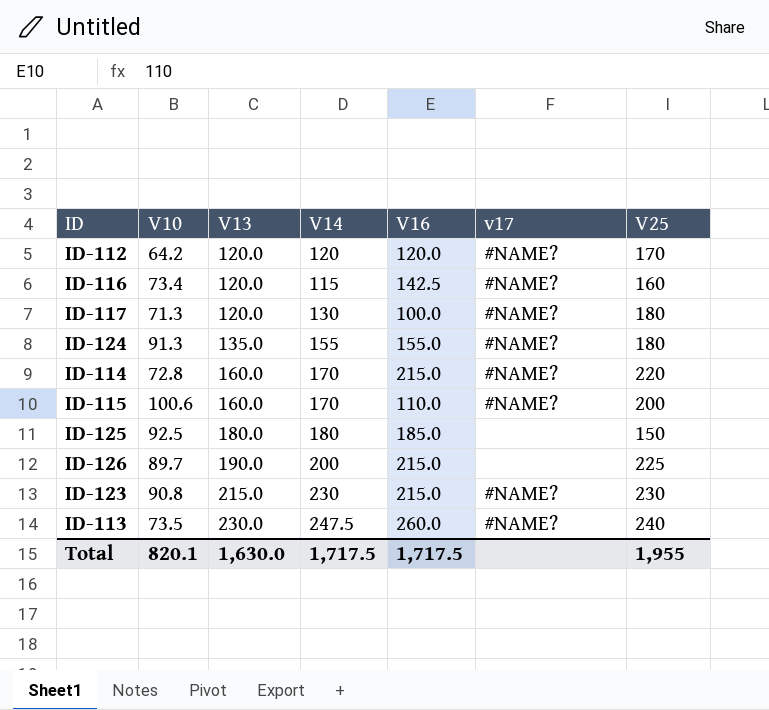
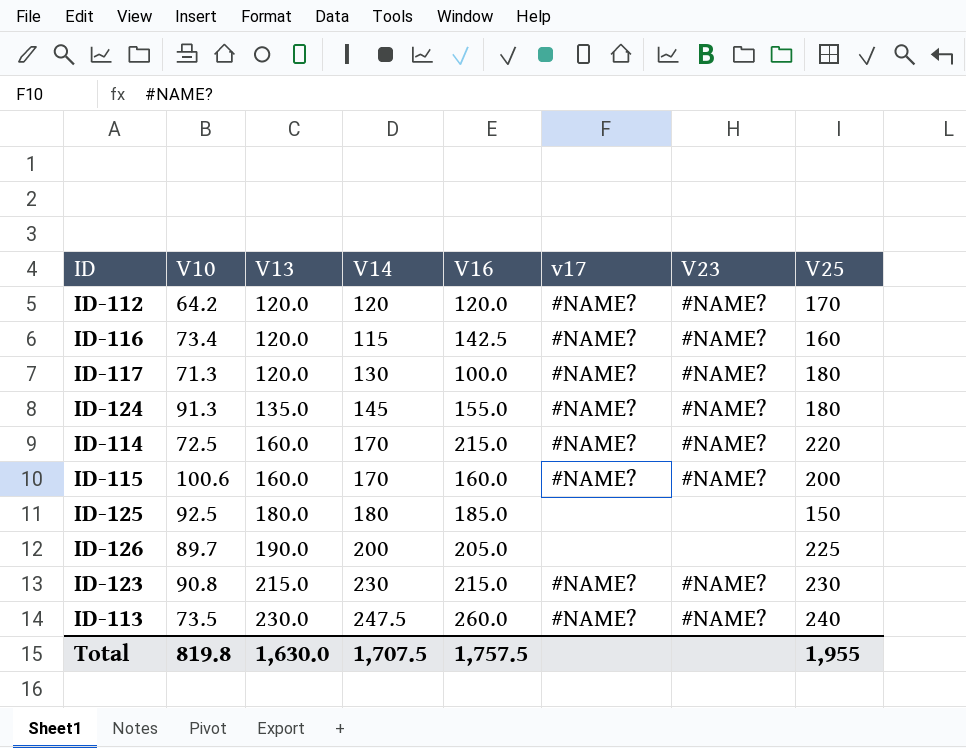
column V23 | position: none -> 7
ID-124 | V14: 155 -> 145
ID-114 | V10: 72.8 -> 72.5
ID-115 | V16: 110.0 -> 160.0
ID-126 | V16: 215.0 -> 205.0
Total | V10: 820.1 -> 819.8
Total | V14: 1,717.5 -> 1,707.5
Total | V16: 1,717.5 -> 1,757.5

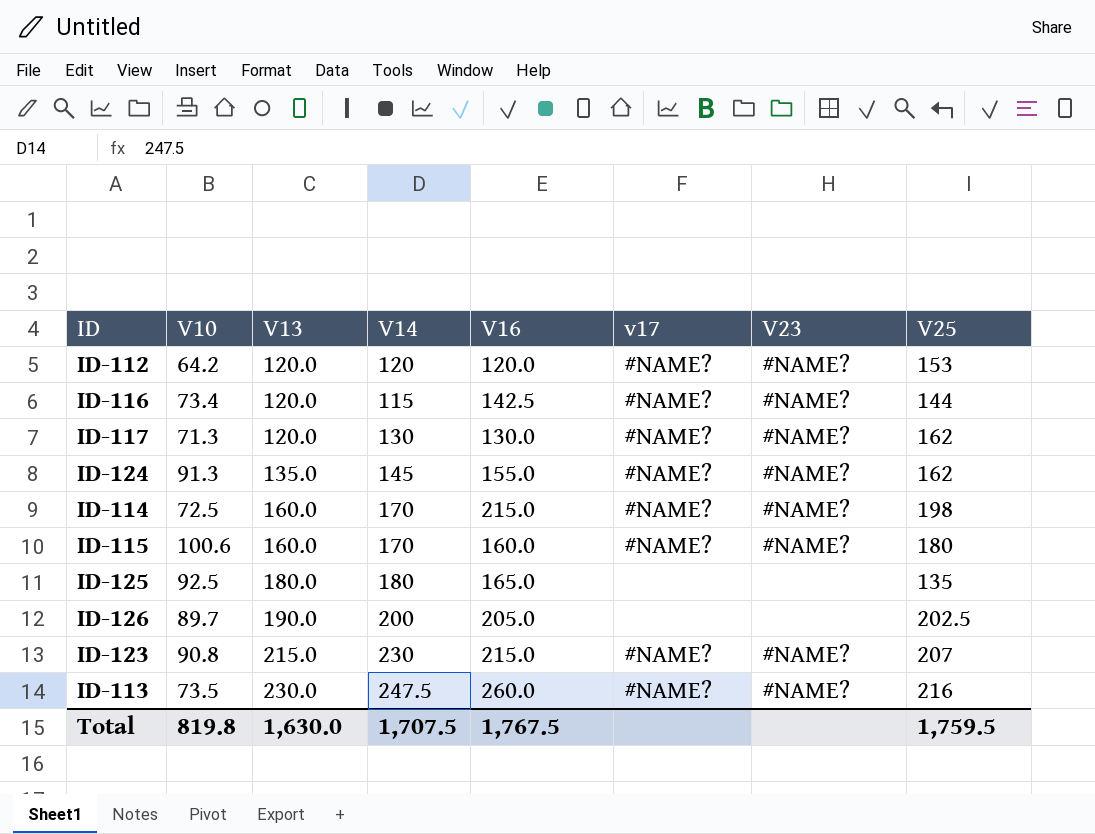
ID-112 | V25: 170 -> 153
ID-116 | V25: 160 -> 144
ID-117 | V16: 100.0 -> 130.0
ID-117 | V25: 180 -> 162
ID-124 | V25: 180 -> 162
ID-114 | V25: 220 -> 198
ID-115 | V25: 200 -> 180
ID-125 | V16: 185.0 -> 165.0
ID-125 | V25: 150 -> 135
ID-126 | V25: 225 -> 202.5
ID-123 | V25: 230 -> 207
ID-113 | V25: 240 -> 216
Total | V16: 1,757.5 -> 1,767.5
Total | V25: 1,955 -> 1,759.5

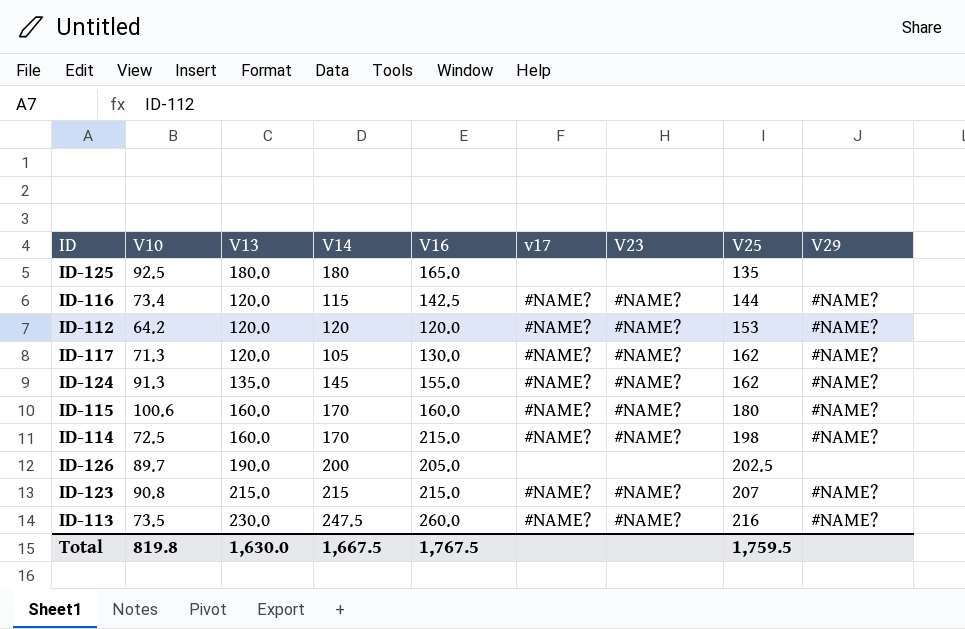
row order: V13 ascending -> V25 ascending
column V29 | position: none -> 9
ID-117 | V14: 130 -> 105
ID-123 | V14: 230 -> 215
Total | V14: 1,707.5 -> 1,667.5

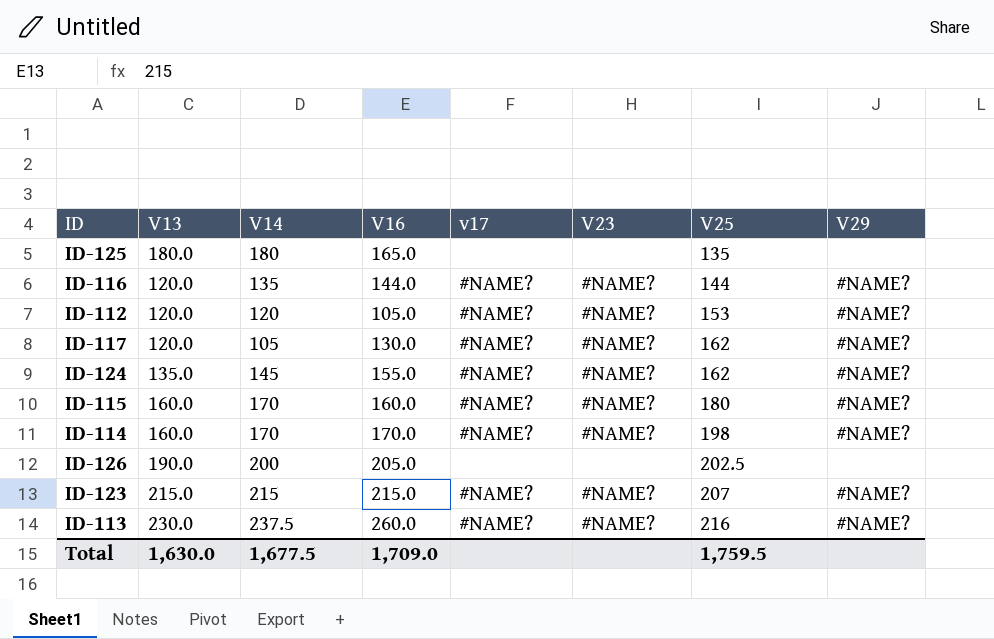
column V10 | position: 2 -> none
ID-116 | V14: 115 -> 135
ID-116 | V16: 142.5 -> 144.0
ID-112 | V16: 120.0 -> 105.0
ID-114 | V16: 215.0 -> 170.0
ID-113 | V14: 247.5 -> 237.5
Total | V14: 1,667.5 -> 1,677.5
Total | V16: 1,767.5 -> 1,709.0

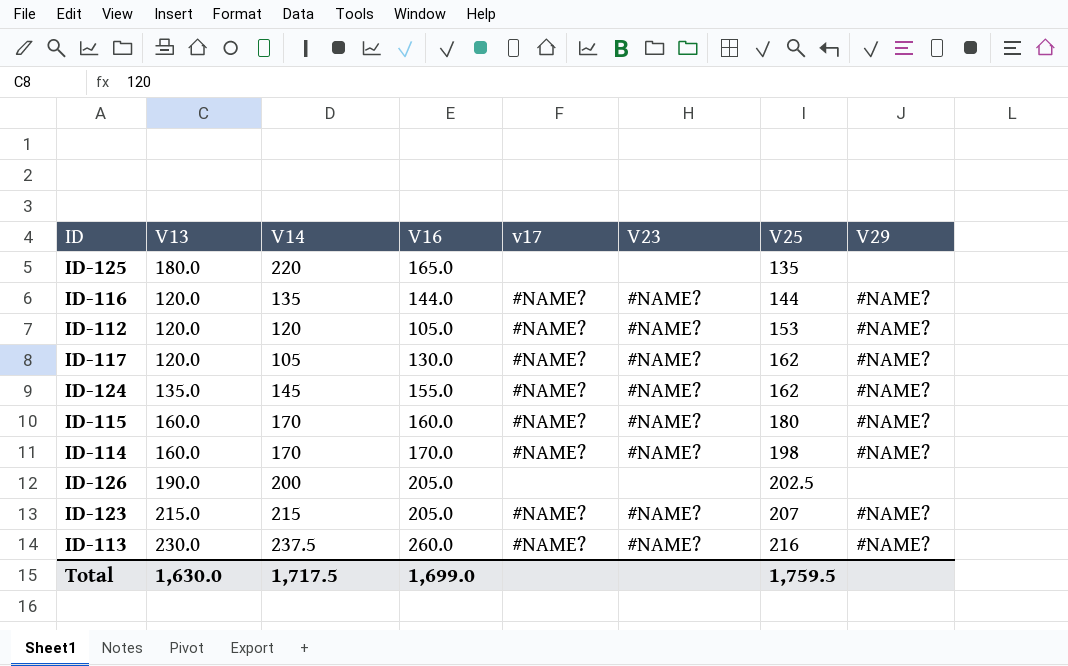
ID-125 | V14: 180 -> 220
ID-123 | V16: 215.0 -> 205.0
Total | V14: 1,677.5 -> 1,717.5
Total | V16: 1,709.0 -> 1,699.0

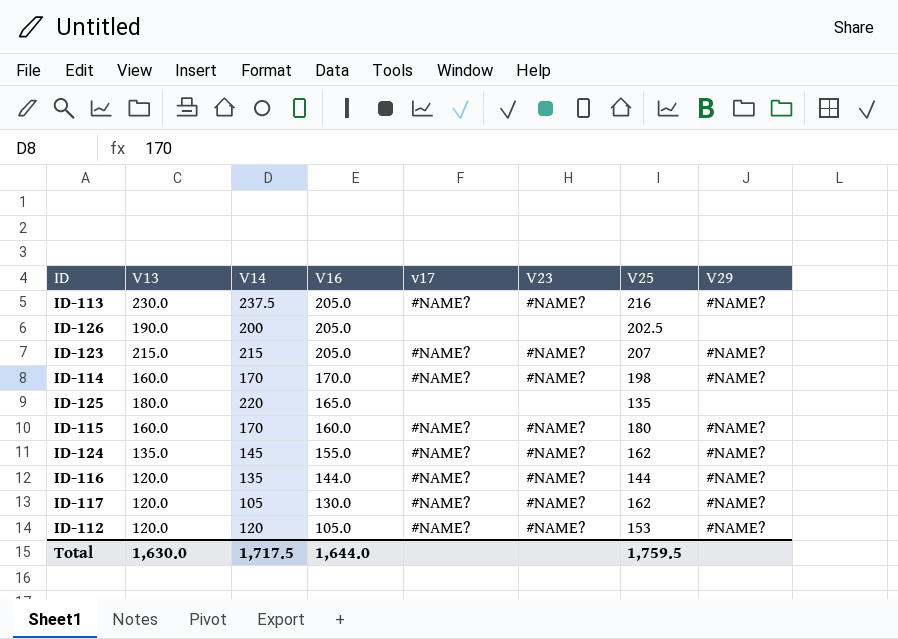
row order: V25 ascending -> V16 descending
ID-113 | V16: 260.0 -> 205.0
Total | V16: 1,699.0 -> 1,644.0

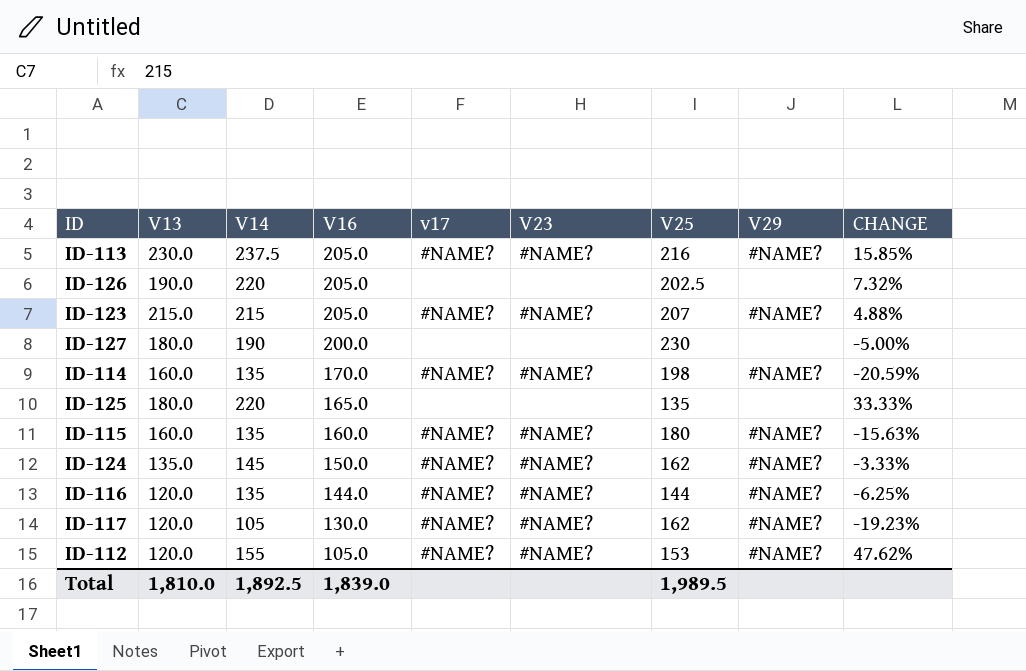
column CHANGE | formula: none -> ([V14] - [V16]) / [V16]
ID-126 | V14: 200 -> 220
row ID-127: none -> 180.0 | 190 | 200.0 | none | none | 230 | none | -5.00%
ID-114 | V14: 170 -> 135
ID-115 | V14: 170 -> 135
ID-124 | V16: 155.0 -> 150.0
ID-112 | V14: 120 -> 155
Total | V13: 1,630.0 -> 1,810.0
Total | V14: 1,717.5 -> 1,892.5
Total | V16: 1,644.0 -> 1,839.0
Total | V25: 1,759.5 -> 1,989.5

